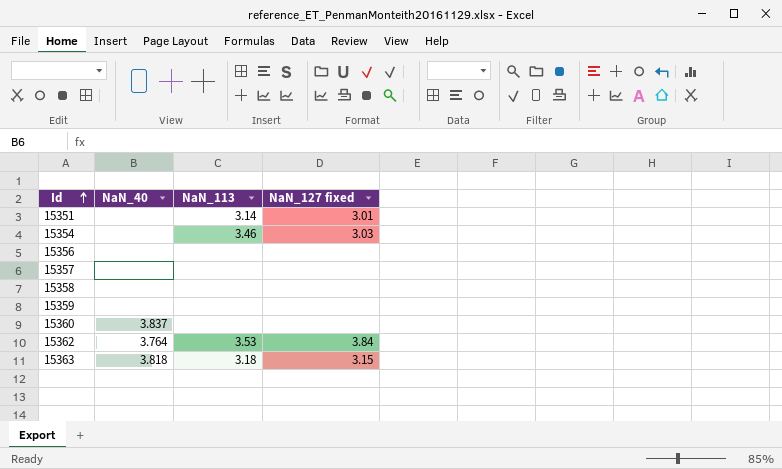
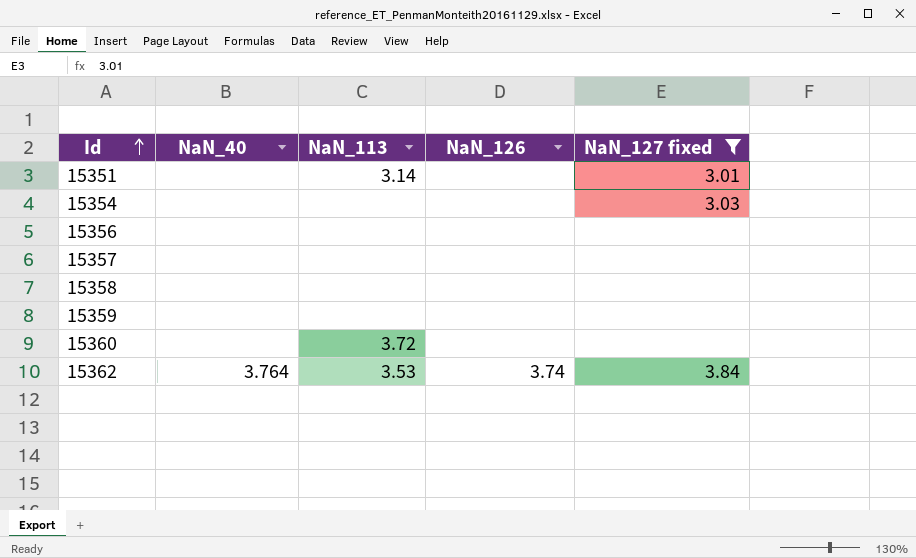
filter: none -> NaN_127 fixed != 3.15
column NaN_126 | position: none -> 4
15354 | NaN_113: 3.46 -> none
15360 | NaN_40: 3.837 -> none
15360 | NaN_113: none -> 3.72

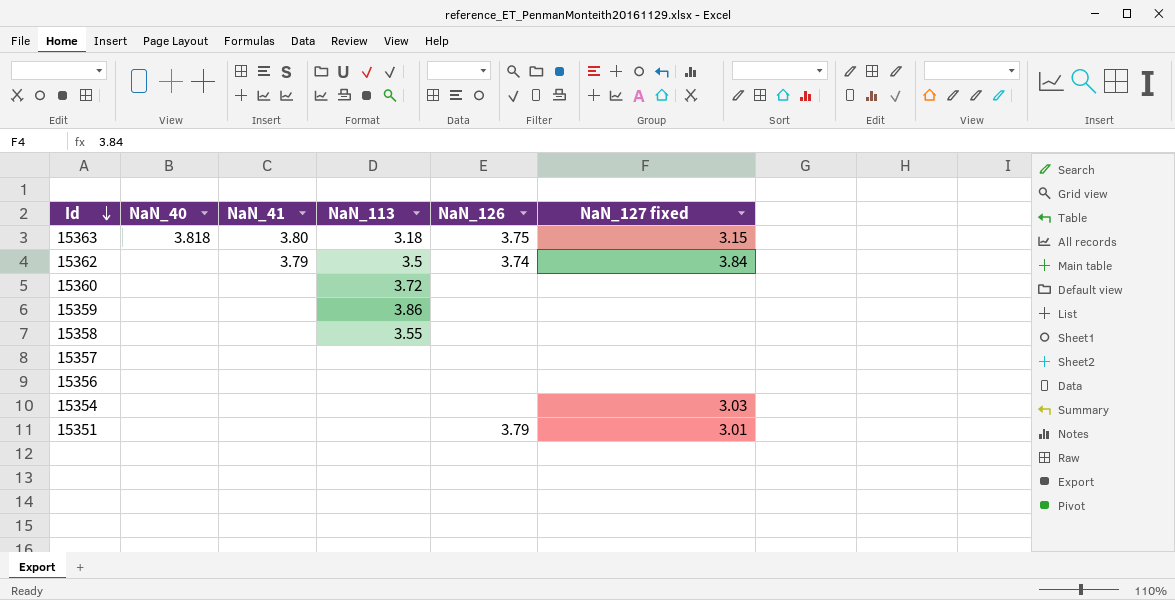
filter: NaN_127 fixed != 3.15 -> none
row order: Id ascending -> Id descending
column NaN_41 | position: none -> 3
15362 | NaN_40: 3.764 -> none
15362 | NaN_113: 3.53 -> 3.5
15359 | NaN_113: none -> 3.86
15358 | NaN_113: none -> 3.55
15351 | NaN_113: 3.14 -> none
15351 | NaN_126: none -> 3.79

